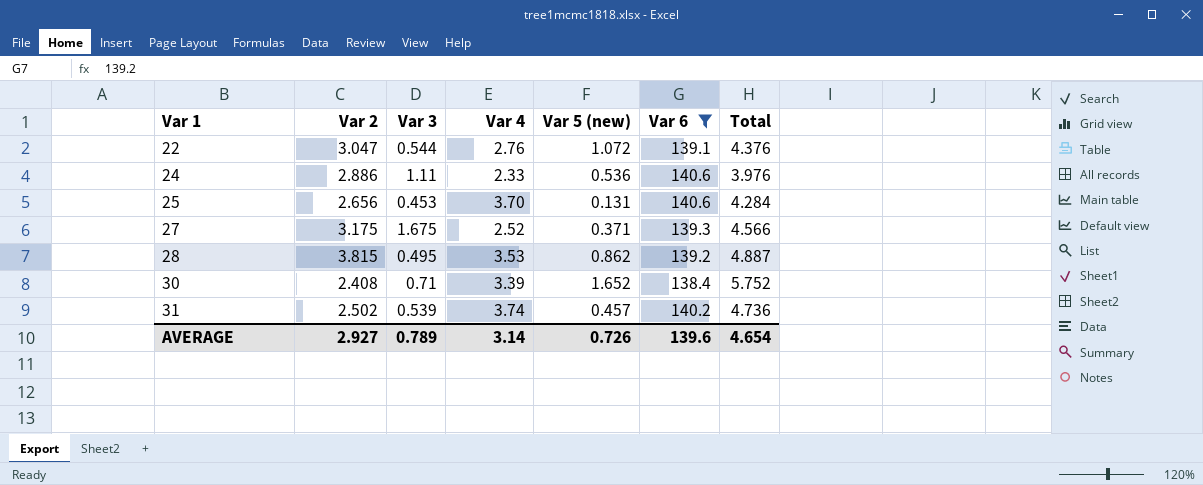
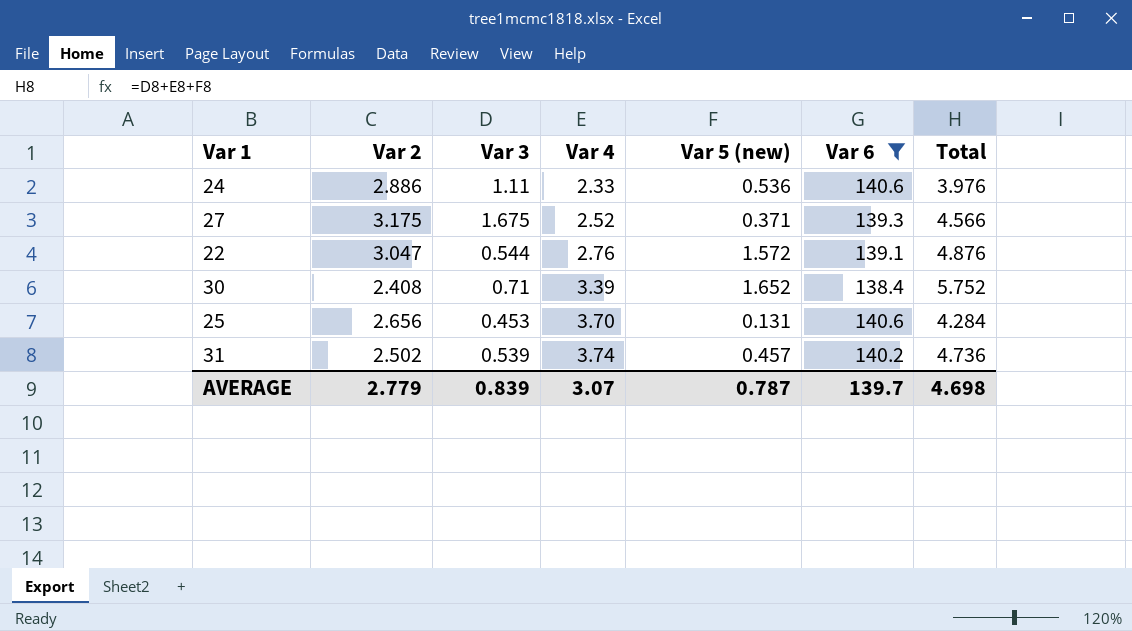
row order: Var 1 ascending -> Var 4 ascending
row 28: 3.815 | 0.495 | 3.53 | 0.862 | 139.2 | 4.887 -> none
22 | Var 5 (new): 1.072 -> 1.572
22 | Total: 4.376 -> 4.876
AVERAGE | Var 2: 2.927 -> 2.779
AVERAGE | Var 3: 0.789 -> 0.839
AVERAGE | Var 4: 3.14 -> 3.07
AVERAGE | Var 5 (new): 0.726 -> 0.787
AVERAGE | Var 6: 139.6 -> 139.7
AVERAGE | Total: 4.654 -> 4.698

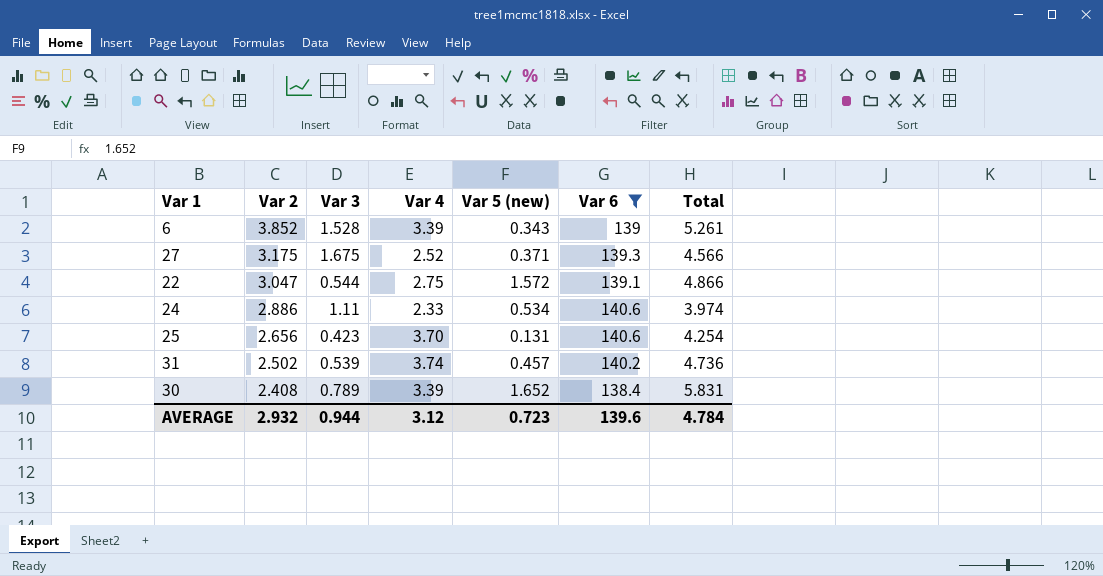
row order: Var 4 ascending -> Var 2 descending
row 6: none -> 3.852 | 1.528 | 3.39 | 0.343 | 139 | 5.261
22 | Var 4: 2.76 -> 2.75
22 | Total: 4.876 -> 4.866
24 | Var 5 (new): 0.536 -> 0.534
24 | Total: 3.976 -> 3.974
25 | Var 3: 0.453 -> 0.423
25 | Total: 4.284 -> 4.254
30 | Var 3: 0.71 -> 0.789
30 | Total: 5.752 -> 5.831
AVERAGE | Var 2: 2.779 -> 2.932
AVERAGE | Var 3: 0.839 -> 0.944
AVERAGE | Var 4: 3.07 -> 3.12
AVERAGE | Var 5 (new): 0.787 -> 0.723
AVERAGE | Var 6: 139.7 -> 139.6
AVERAGE | Total: 4.698 -> 4.784

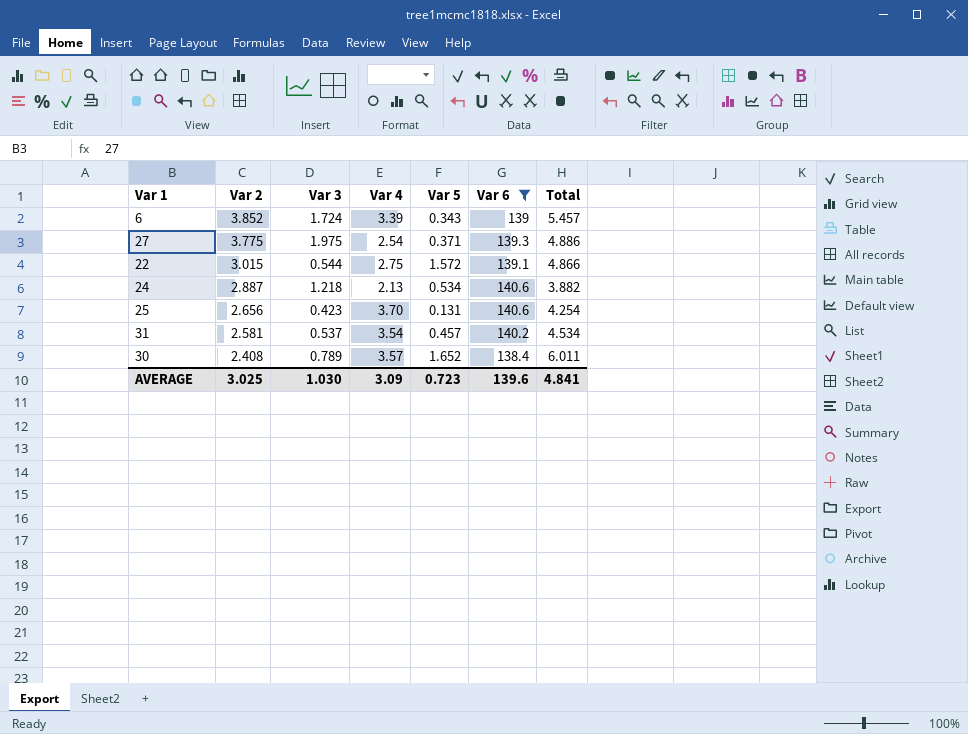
column name: Var 5 (new) -> Var 5
6 | Var 3: 1.528 -> 1.724
6 | Total: 5.261 -> 5.457
27 | Var 2: 3.175 -> 3.775
27 | Var 3: 1.675 -> 1.975
27 | Var 4: 2.52 -> 2.54
27 | Total: 4.566 -> 4.886
22 | Var 2: 3.047 -> 3.015
24 | Var 2: 2.886 -> 2.887
24 | Var 3: 1.11 -> 1.218
24 | Var 4: 2.33 -> 2.13
24 | Total: 3.974 -> 3.882
31 | Var 2: 2.502 -> 2.581
31 | Var 3: 0.539 -> 0.537
31 | Var 4: 3.74 -> 3.54
31 | Total: 4.736 -> 4.534
30 | Var 4: 3.39 -> 3.57
30 | Total: 5.831 -> 6.011
AVERAGE | Var 2: 2.932 -> 3.025
AVERAGE | Var 3: 0.944 -> 1.030
AVERAGE | Var 4: 3.12 -> 3.09
AVERAGE | Total: 4.784 -> 4.841

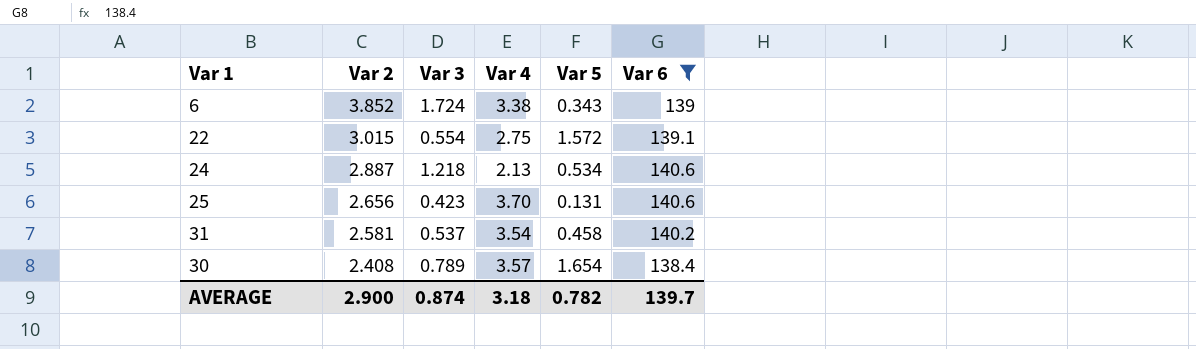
column Total | formula: [Var 3] + [Var 4] + [Var 5] -> none
row 27: 3.775 | 1.975 | 2.54 | 0.371 | 139.3 | 4.886 -> none
6 | Var 4: 3.39 -> 3.38
22 | Var 3: 0.544 -> 0.554
31 | Var 5: 0.457 -> 0.458
30 | Var 5: 1.652 -> 1.654
AVERAGE | Var 2: 3.025 -> 2.900
AVERAGE | Var 3: 1.030 -> 0.874
AVERAGE | Var 4: 3.09 -> 3.18
AVERAGE | Var 5: 0.723 -> 0.782
AVERAGE | Var 6: 139.6 -> 139.7

